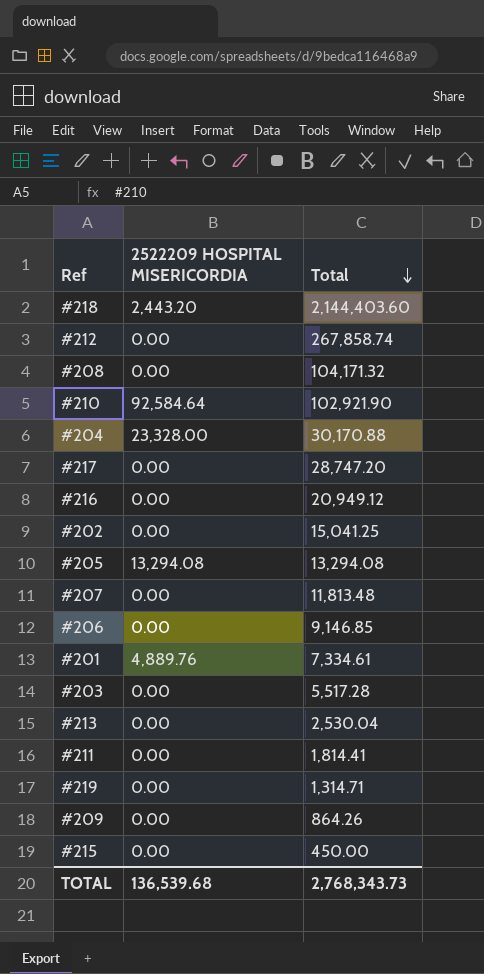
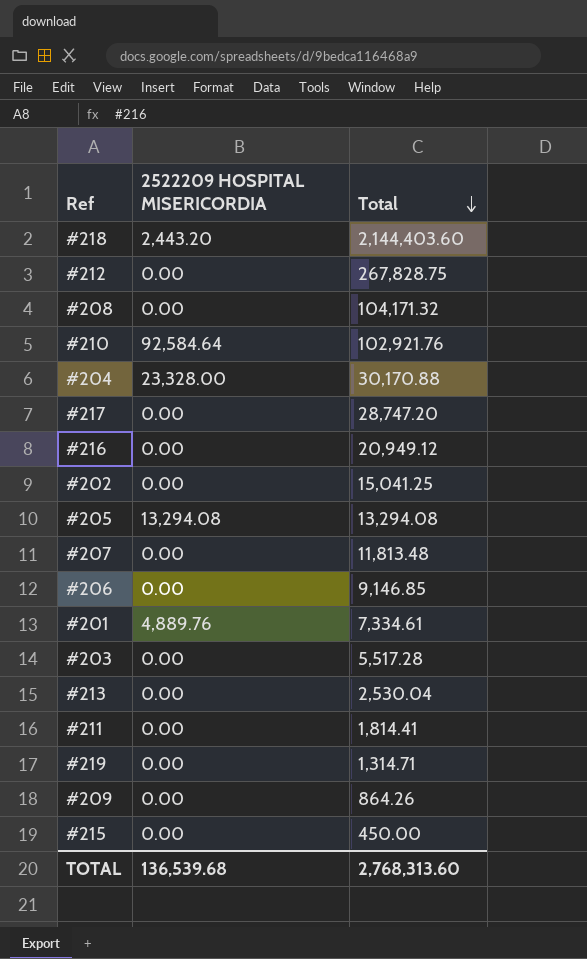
#212 | Total: 267,858.74 -> 267,828.75
#210 | Total: 102,921.90 -> 102,921.76
TOTAL | Total: 2,768,343.73 -> 2,768,313.60

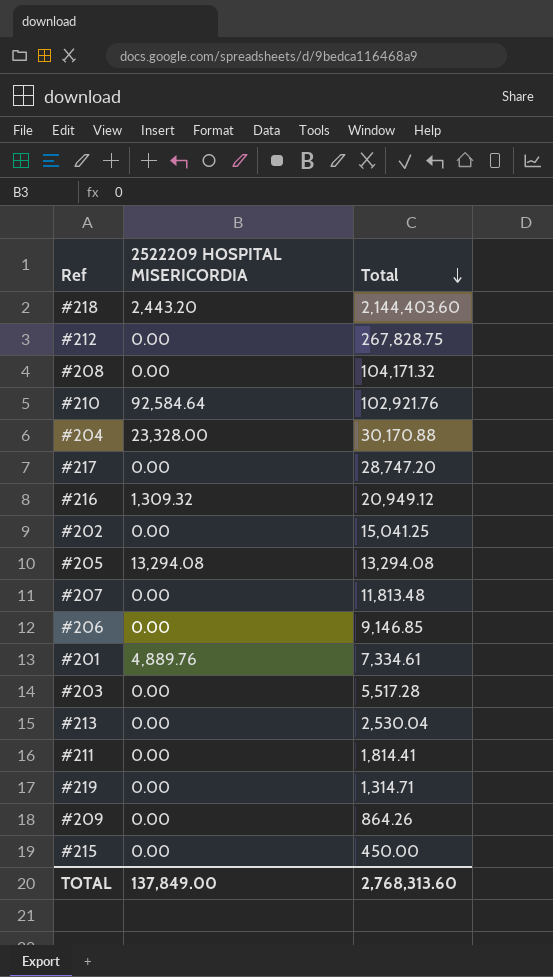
#216 | 2522209 HOSPITAL MISERICORDIA: 0.00 -> 1,309.32
TOTAL | 2522209 HOSPITAL MISERICORDIA: 136,539.68 -> 137,849.00

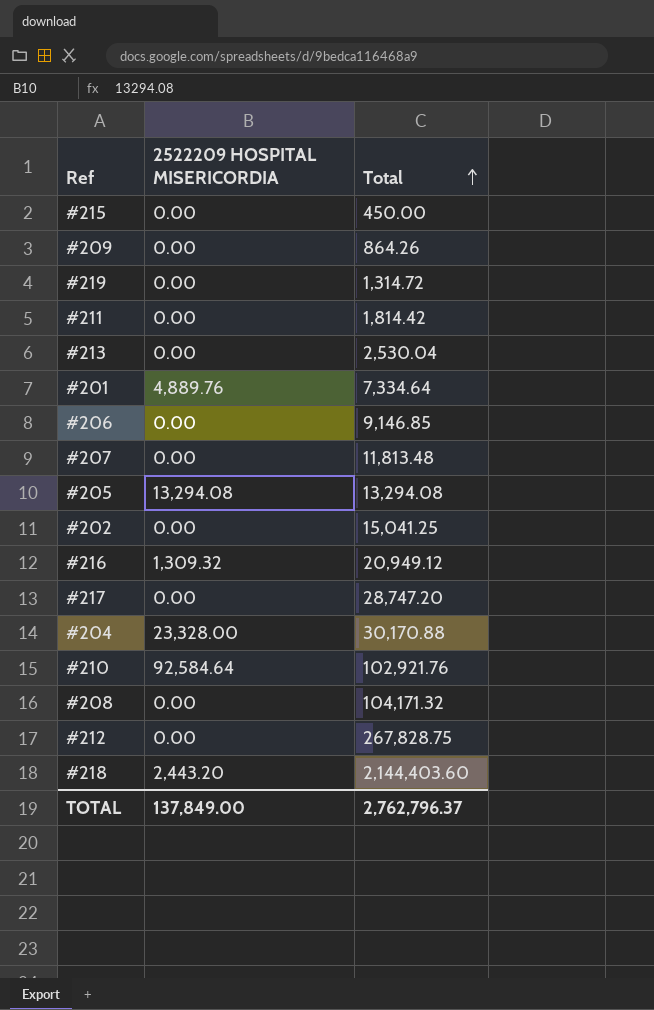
row order: Total descending -> Total ascending
row #203: 0.00 | 5,517.28 -> none
#219 | Total: 1,314.71 -> 1,314.72
#211 | Total: 1,814.41 -> 1,814.42
#201 | Total: 7,334.61 -> 7,334.64
TOTAL | Total: 2,768,313.60 -> 2,762,796.37

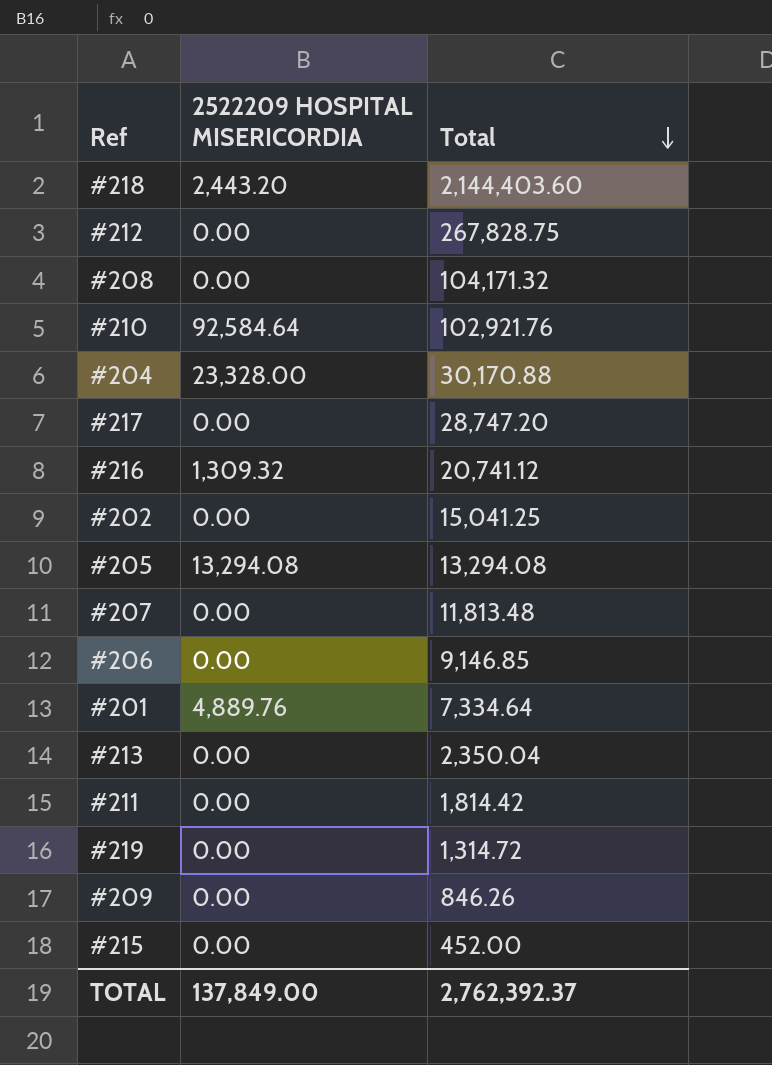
row order: Total ascending -> Total descending
#216 | Total: 20,949.12 -> 20,741.12
#213 | Total: 2,530.04 -> 2,350.04
#209 | Total: 864.26 -> 846.26
#215 | Total: 450.00 -> 452.00
TOTAL | Total: 2,762,796.37 -> 2,762,392.37

